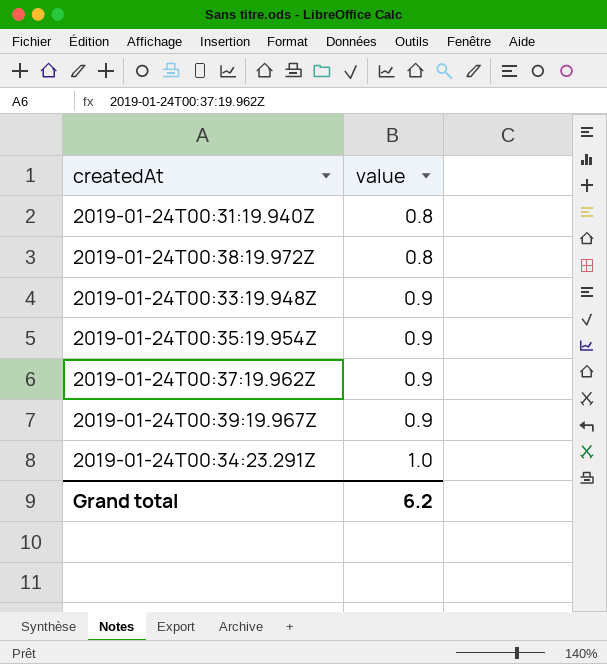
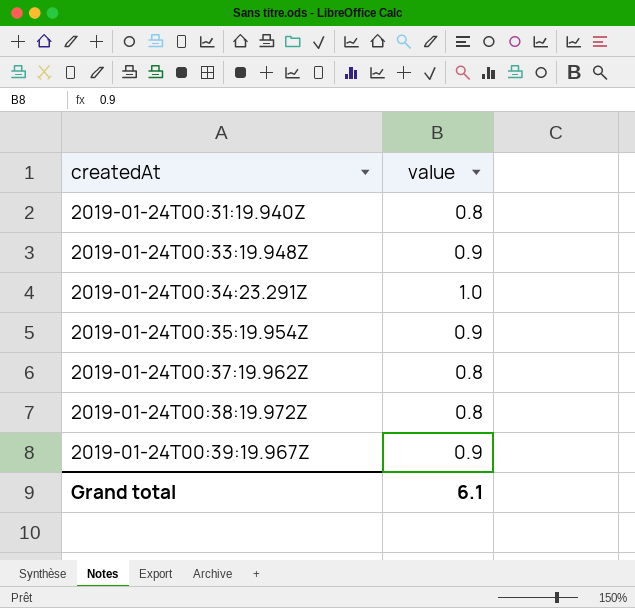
row order: value ascending -> createdAt ascending
2019-01-24T00:37:19.962Z | value: 0.9 -> 0.8
Grand total | value: 6.2 -> 6.1

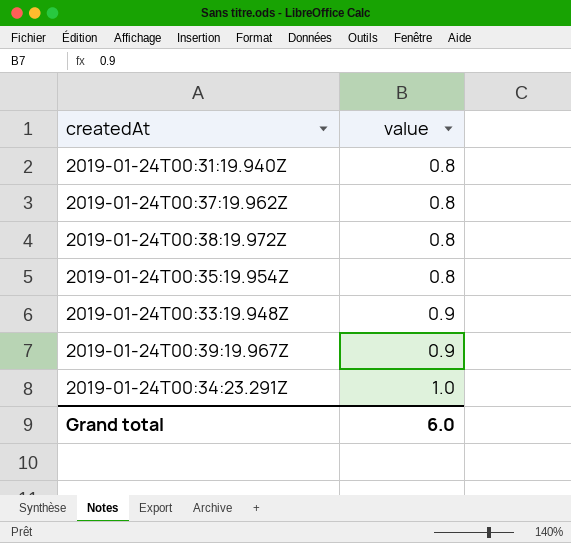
row order: createdAt ascending -> value ascending
2019-01-24T00:35:19.954Z | value: 0.9 -> 0.8
Grand total | value: 6.1 -> 6.0

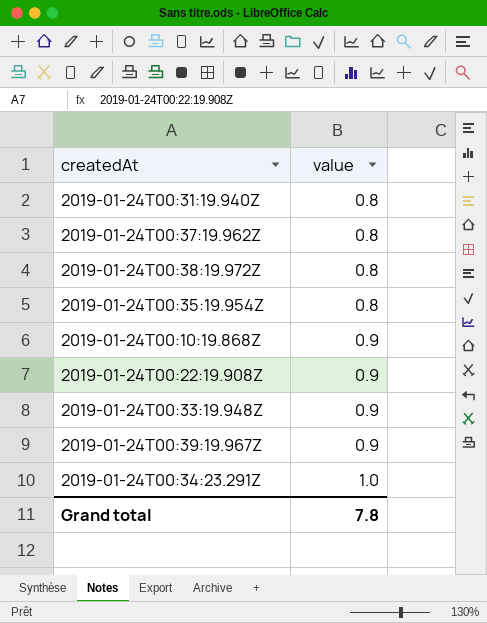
row 2019-01-24T00:10:19.868Z: none -> 0.9
row 2019-01-24T00:22:19.908Z: none -> 0.9
Grand total | value: 6.0 -> 7.8

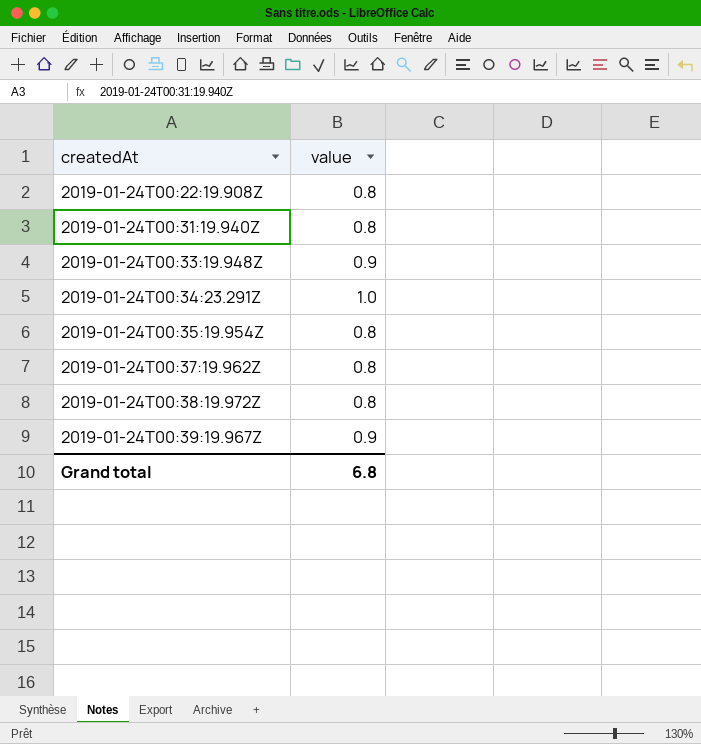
row order: value ascending -> createdAt ascending
row 2019-01-24T00:10:19.868Z: 0.9 -> none
2019-01-24T00:22:19.908Z | value: 0.9 -> 0.8
Grand total | value: 7.8 -> 6.8

